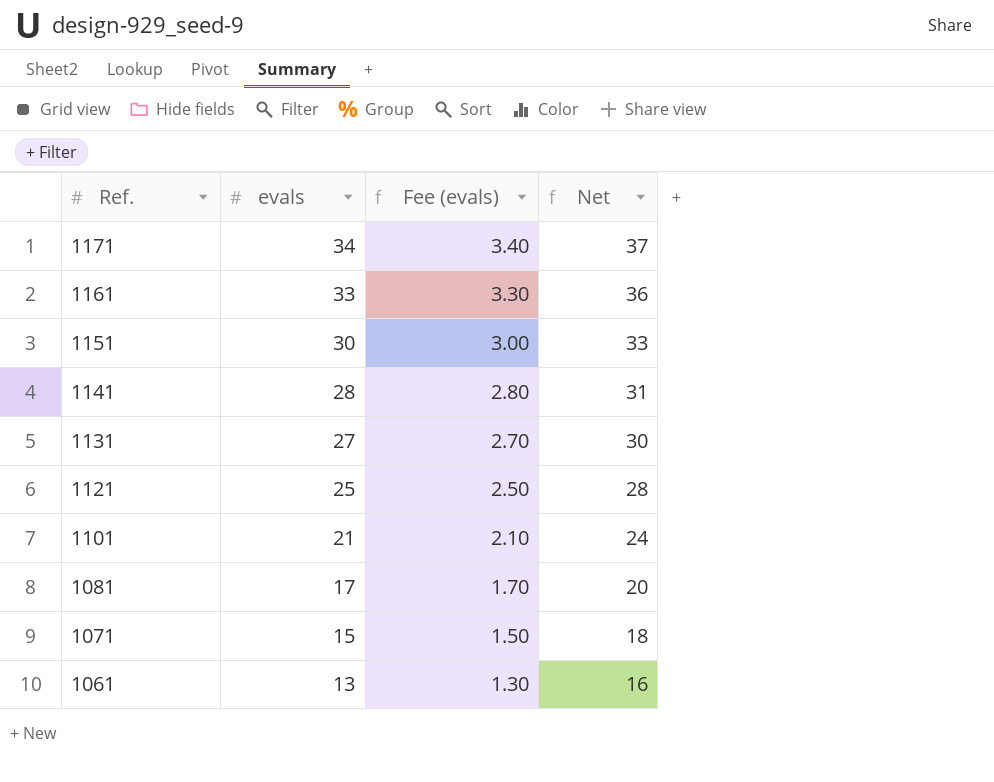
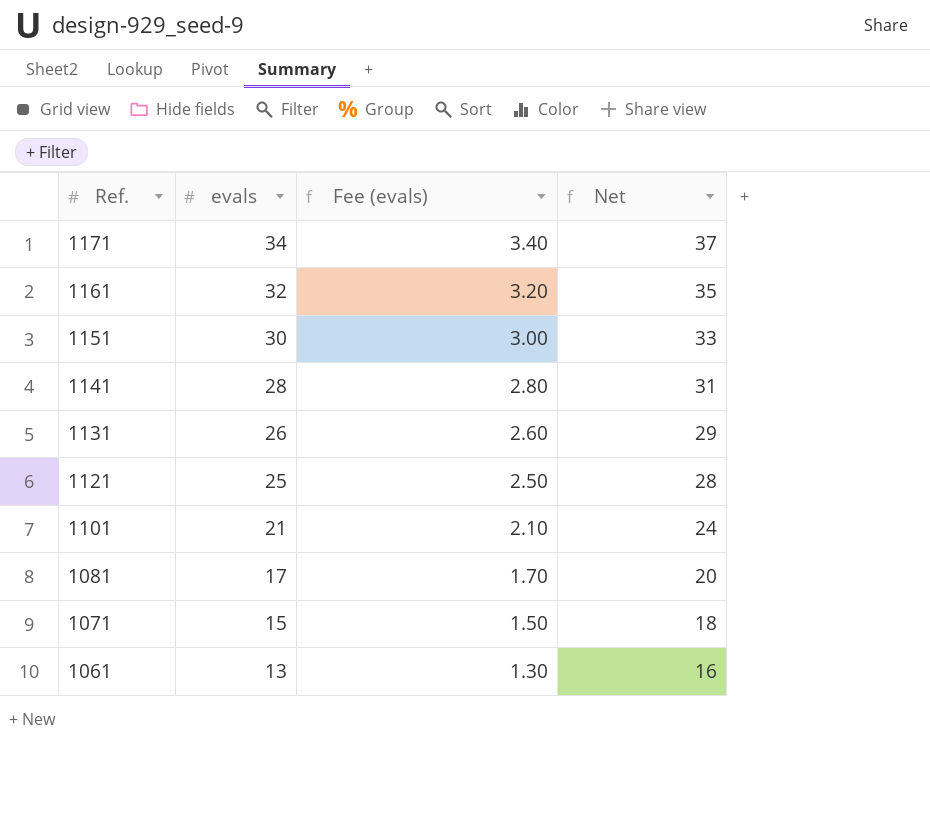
1161 | evals: 33 -> 32
1161 | Fee (evals): 3.30 -> 3.20
1161 | Net: 36 -> 35
1131 | evals: 27 -> 26
1131 | Fee (evals): 2.70 -> 2.60
1131 | Net: 30 -> 29

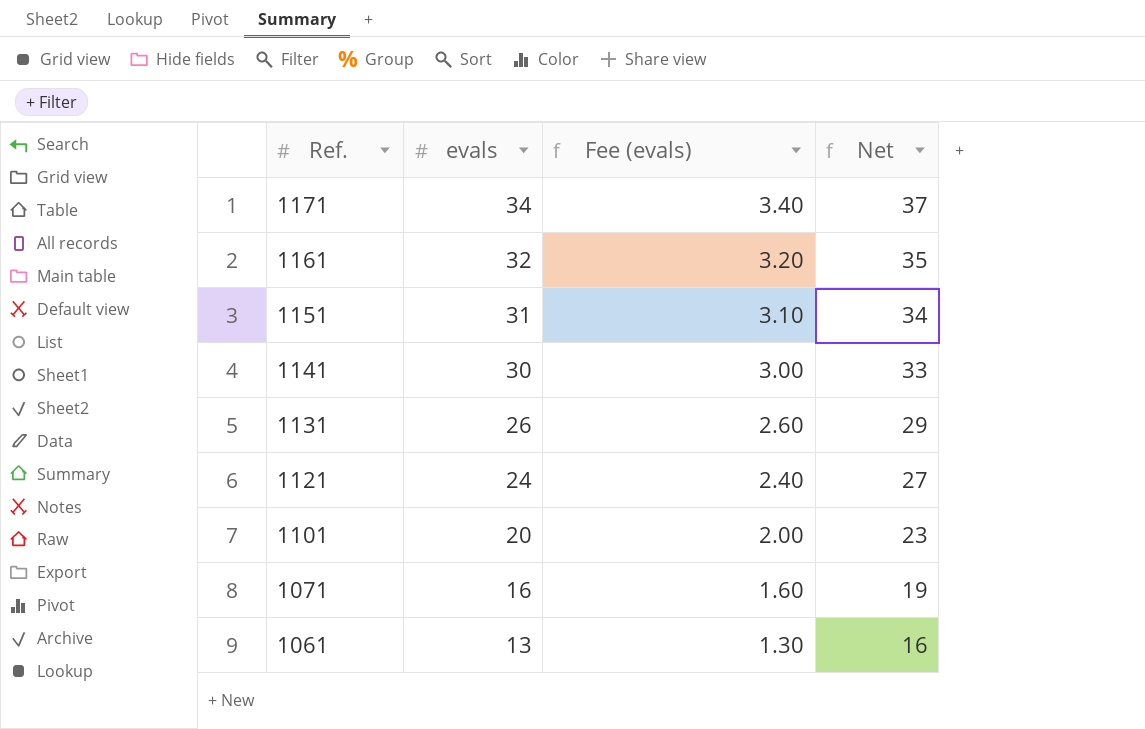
row 1081: 17 | 1.70 | 20 -> none
1151 | evals: 30 -> 31
1151 | Fee (evals): 3.00 -> 3.10
1151 | Net: 33 -> 34
1141 | evals: 28 -> 30
1141 | Fee (evals): 2.80 -> 3.00
1141 | Net: 31 -> 33
1121 | evals: 25 -> 24
1121 | Fee (evals): 2.50 -> 2.40
1121 | Net: 28 -> 27
1101 | evals: 21 -> 20
1101 | Fee (evals): 2.10 -> 2.00
1101 | Net: 24 -> 23
1071 | evals: 15 -> 16
1071 | Fee (evals): 1.50 -> 1.60
1071 | Net: 18 -> 19

